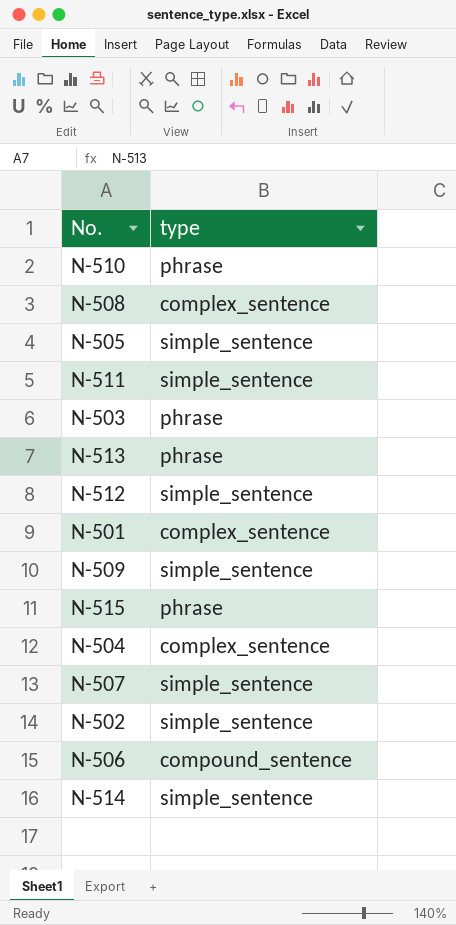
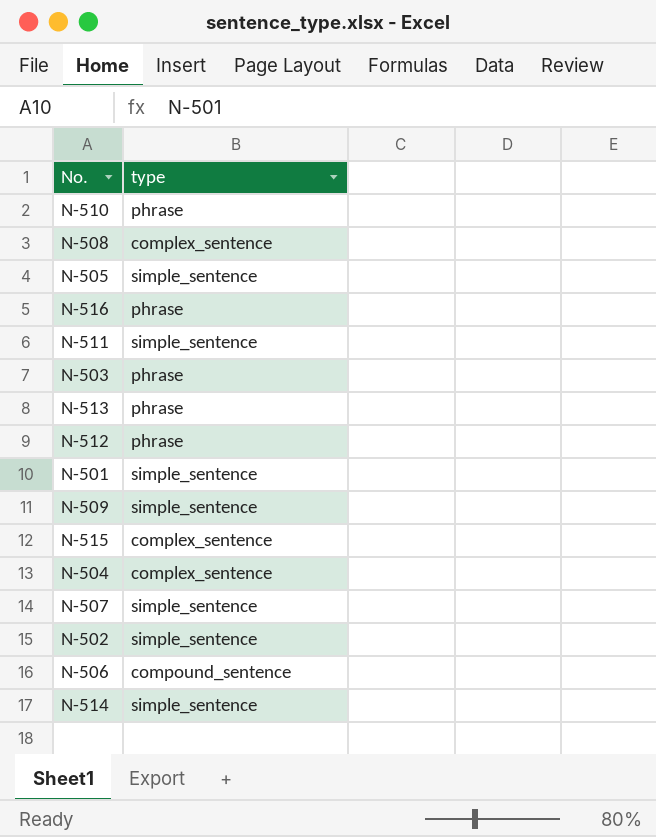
row N-516: none -> phrase
N-512 | type: simple_sentence -> phrase
N-501 | type: complex_sentence -> simple_sentence
N-515 | type: phrase -> complex_sentence

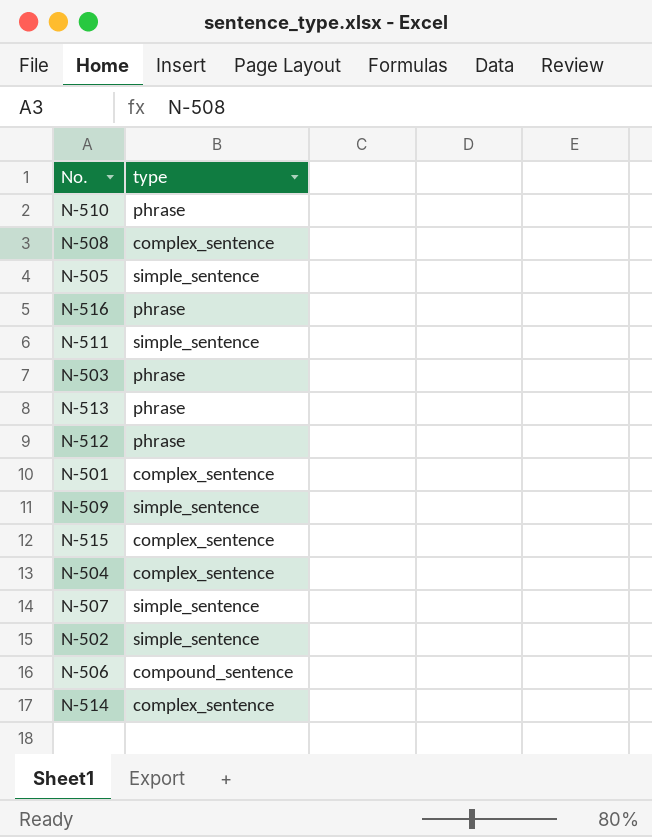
N-501 | type: simple_sentence -> complex_sentence
N-514 | type: simple_sentence -> complex_sentence

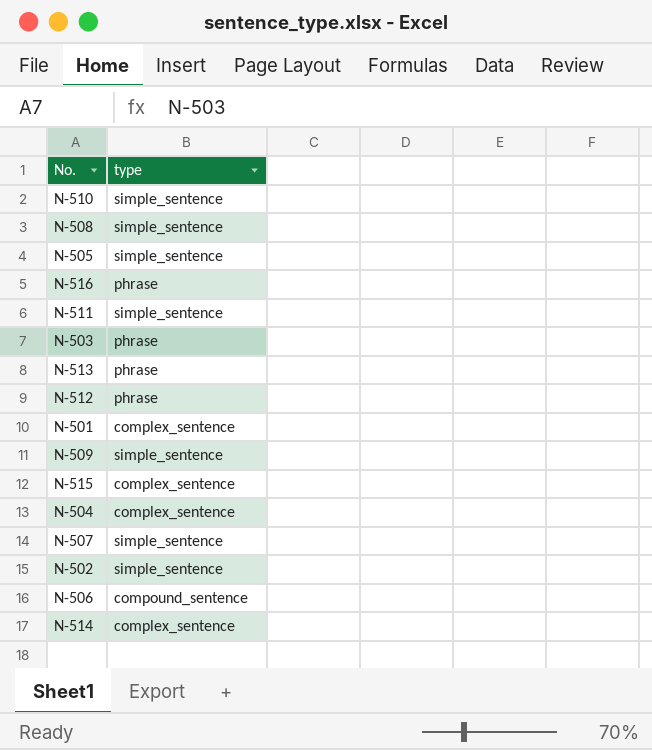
N-510 | type: phrase -> simple_sentence
N-508 | type: complex_sentence -> simple_sentence

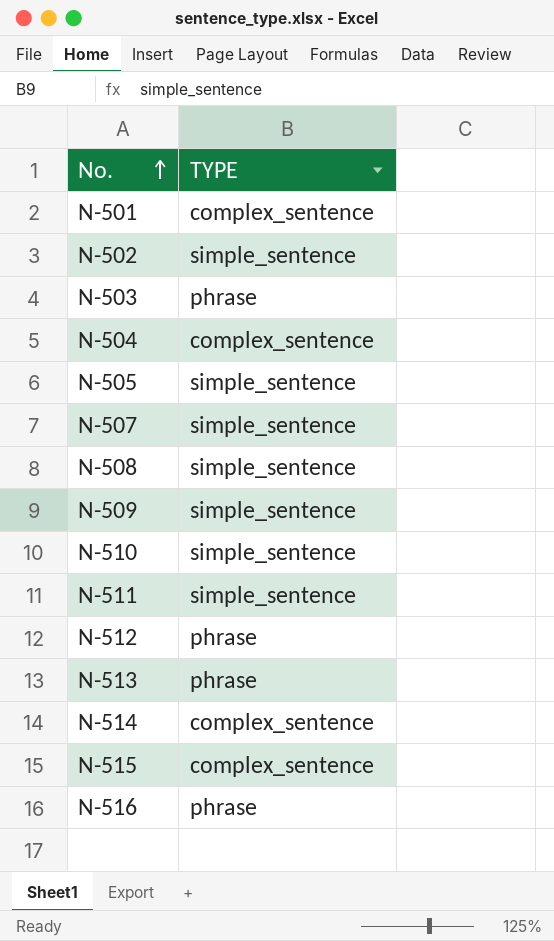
row order: none -> No. ascending
column name: type -> TYPE
row N-506: compound_sentence -> none

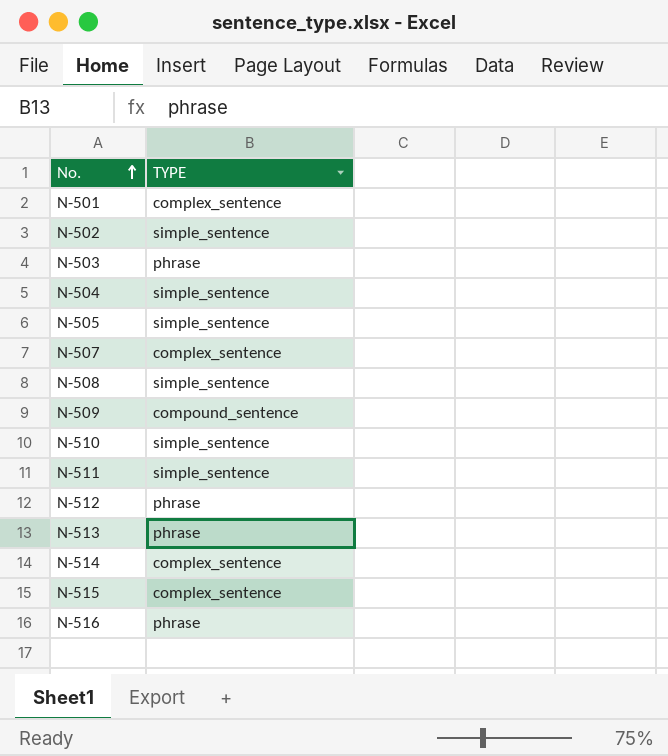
N-504 | TYPE: complex_sentence -> simple_sentence
N-507 | TYPE: simple_sentence -> complex_sentence
N-509 | TYPE: simple_sentence -> compound_sentence

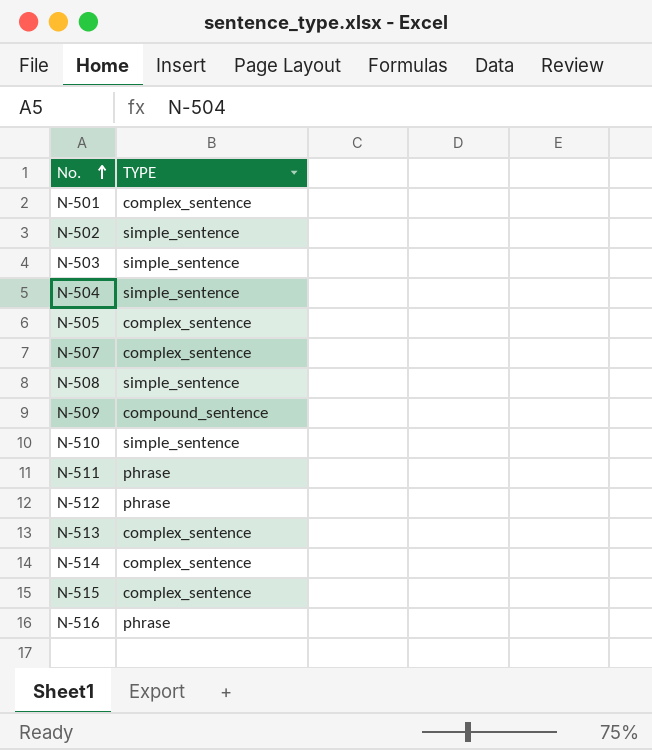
N-503 | TYPE: phrase -> simple_sentence
N-505 | TYPE: simple_sentence -> complex_sentence
N-511 | TYPE: simple_sentence -> phrase
N-513 | TYPE: phrase -> complex_sentence

